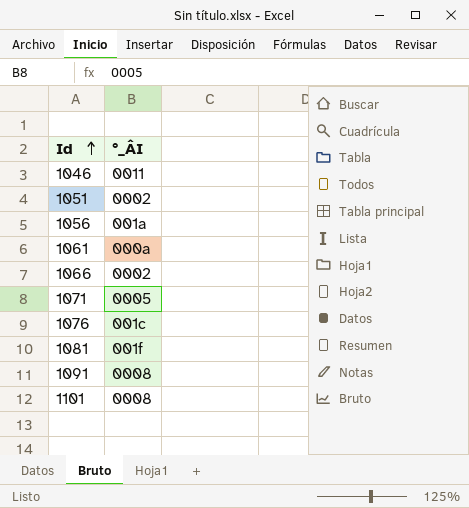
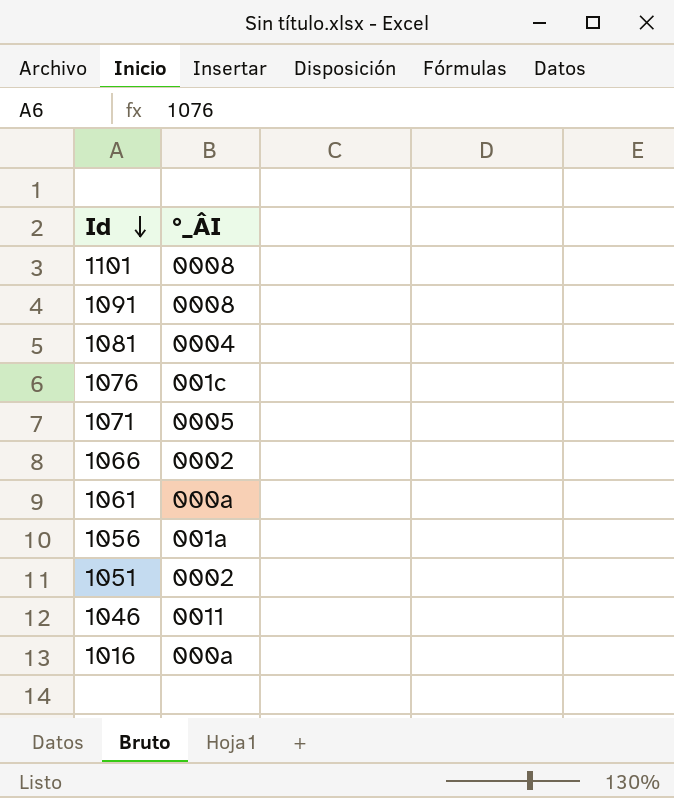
row order: Id ascending -> Id descending
1081 | °_ÂI: 001f -> 0004
row 1016: none -> 000a

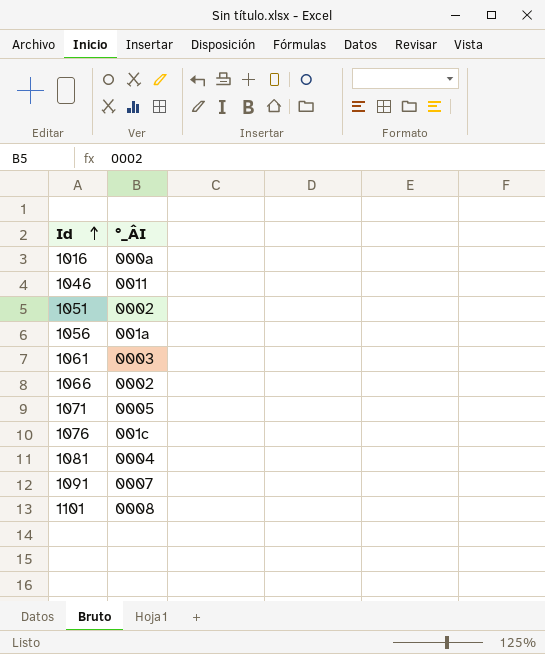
row order: Id descending -> Id ascending
1061 | °_ÂI: 000a -> 0003
1091 | °_ÂI: 0008 -> 0007

